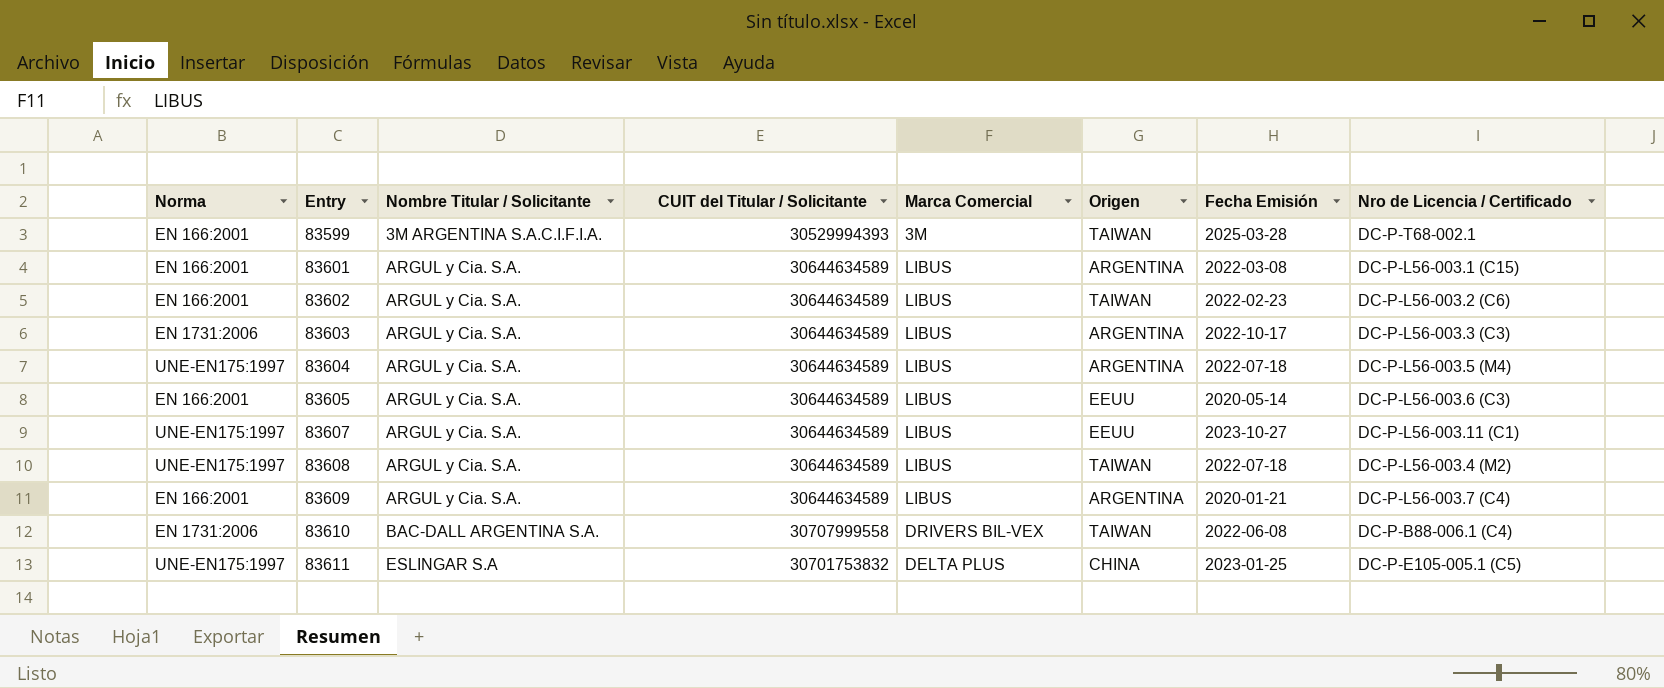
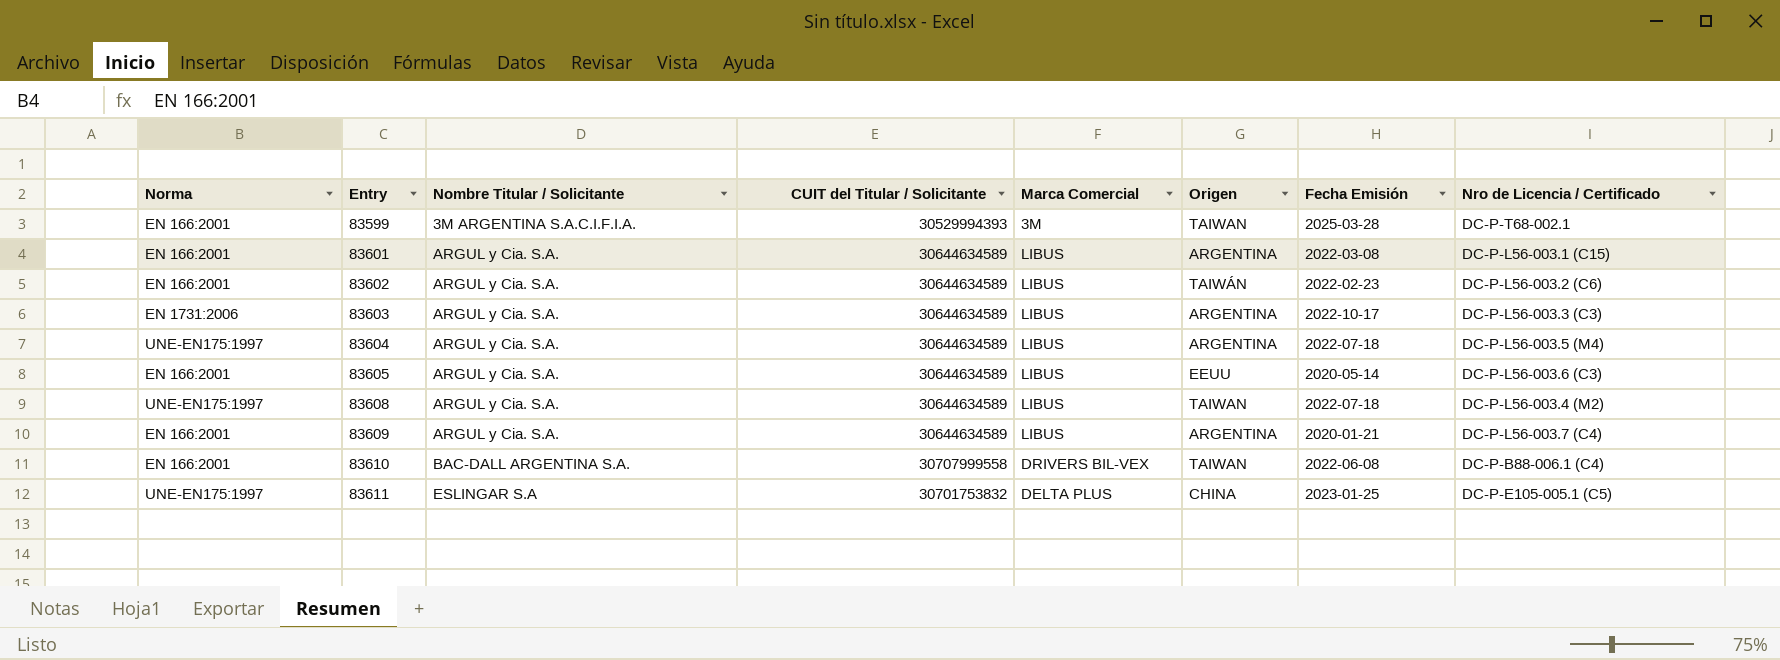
row 83607: UNE-EN175:1997 | ARGUL y Cia. S.A. | 30644634589 | LIBUS | EEUU | 2023-10-27 | DC-P-L56-003.11 (C1) -> none
83602 | Origen: TAIWAN -> TAIWÁN
83610 | Norma: EN 1731:2006 -> EN 166:2001

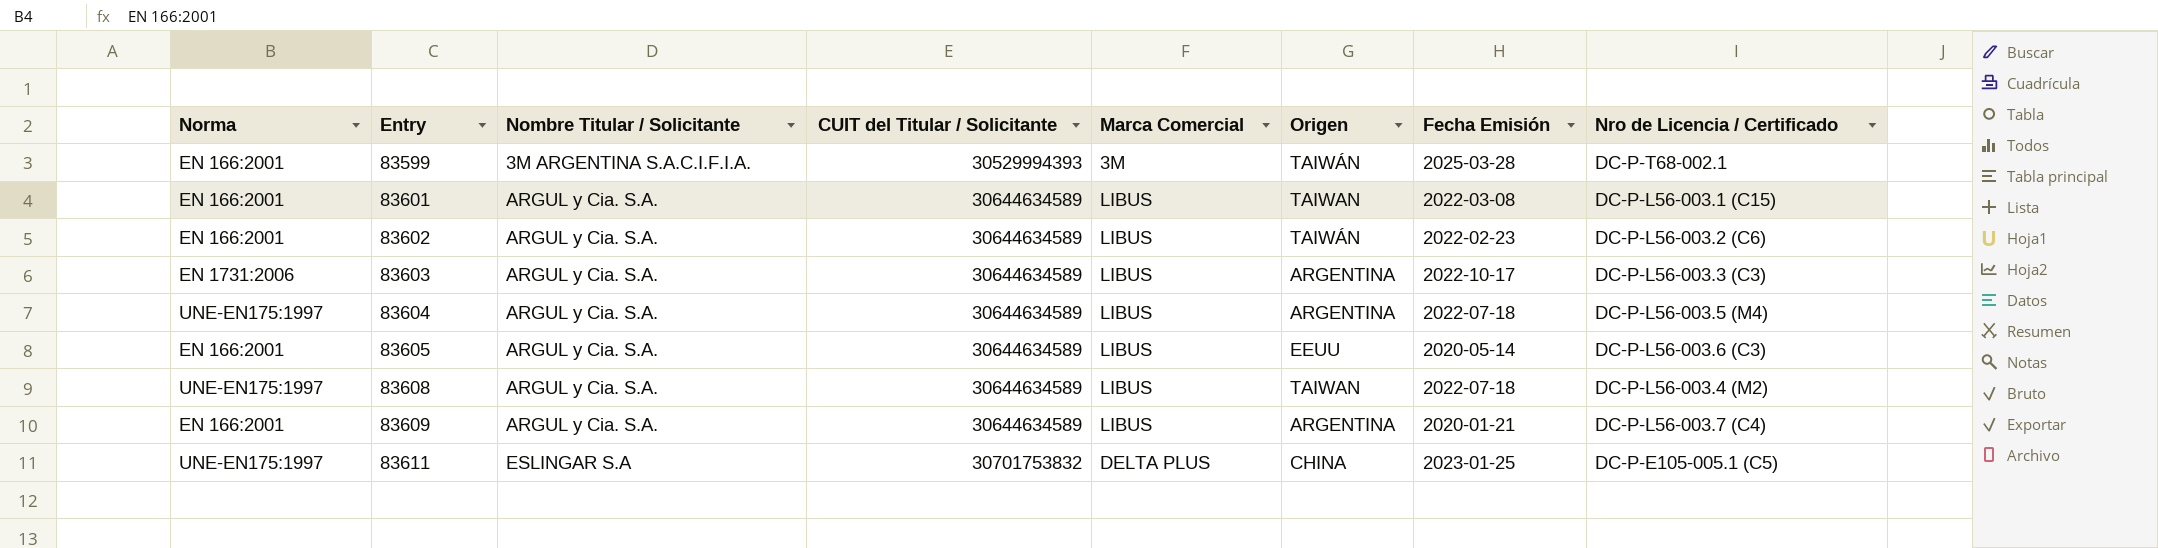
row 83610: EN 166:2001 | BAC-DALL ARGENTINA S.A. | 30707999558 | DRIVERS BIL-VEX | TAIWAN | 2022-06-08 | DC-P-B88-006.1 (C4) -> none
83599 | Origen: TAIWAN -> TAIWÁN
83601 | Origen: ARGENTINA -> TAIWAN

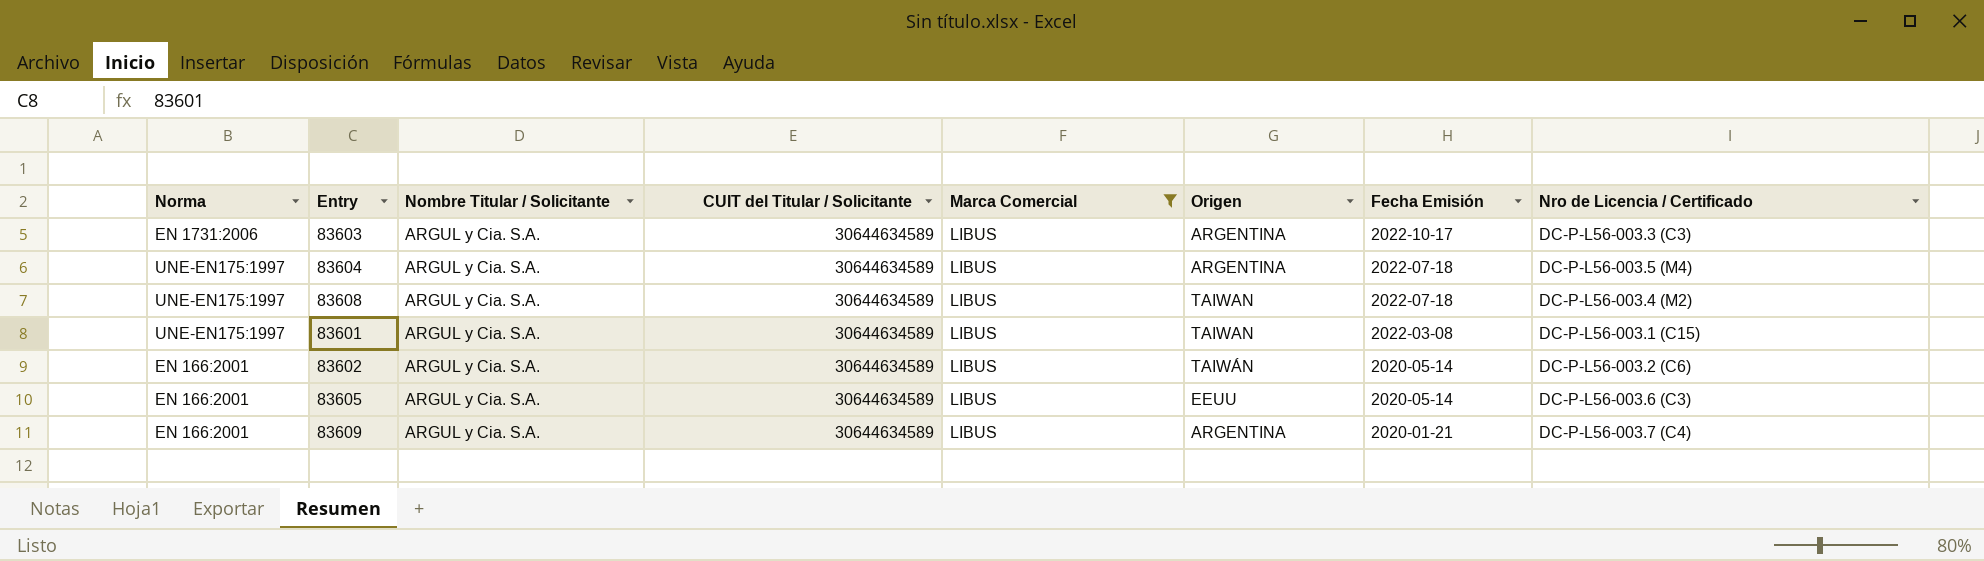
filter: none -> Marca Comercial = LIBUS
row order: Entry ascending -> Fecha Emisión descending
83601 | Norma: EN 166:2001 -> UNE-EN175:1997
83602 | Fecha Emisión: 2022-02-23 -> 2020-05-14

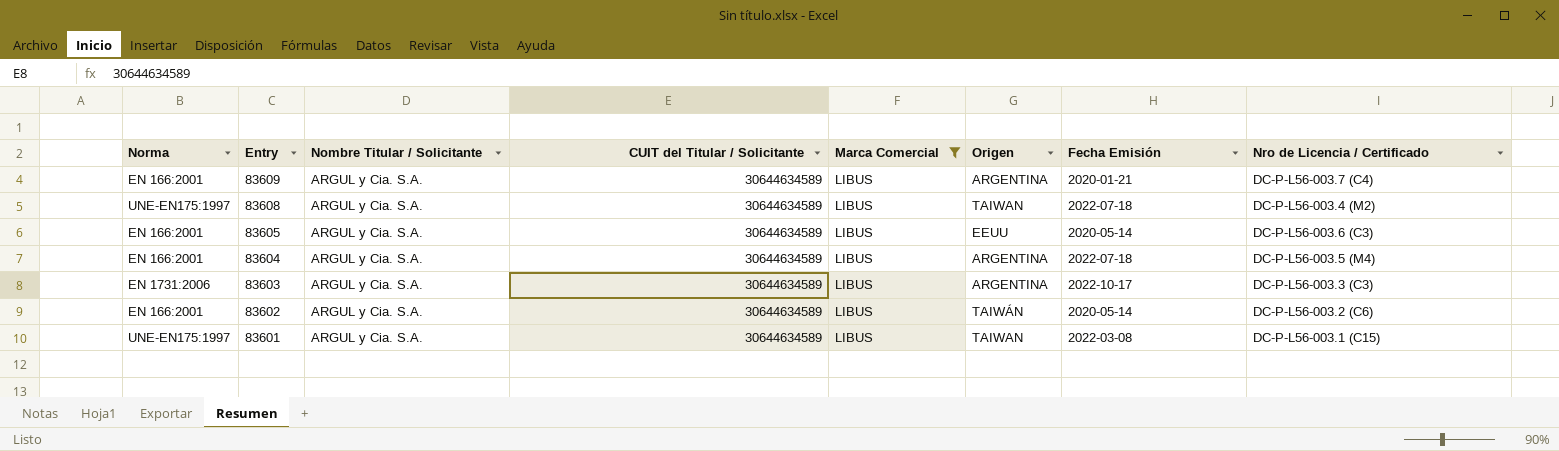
row order: Fecha Emisión descending -> Entry descending
83604 | Norma: UNE-EN175:1997 -> EN 166:2001

